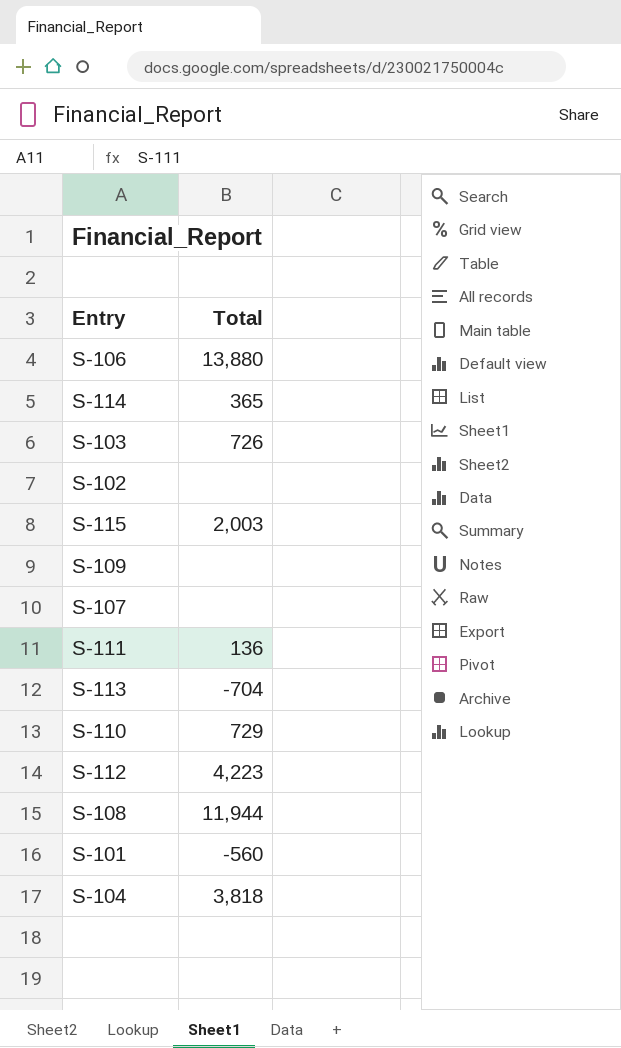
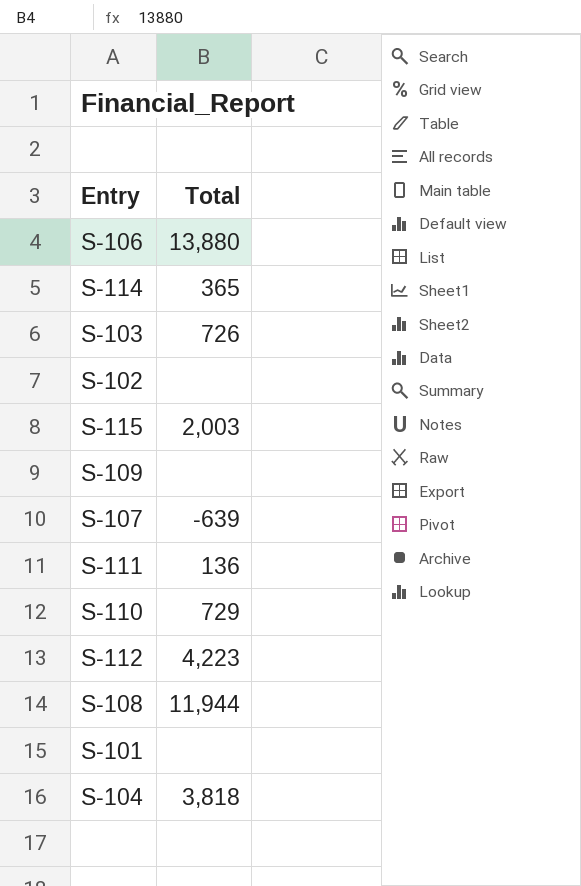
row S-113: -704 -> none
S-107 | Total: none -> -639
S-101 | Total: -560 -> none

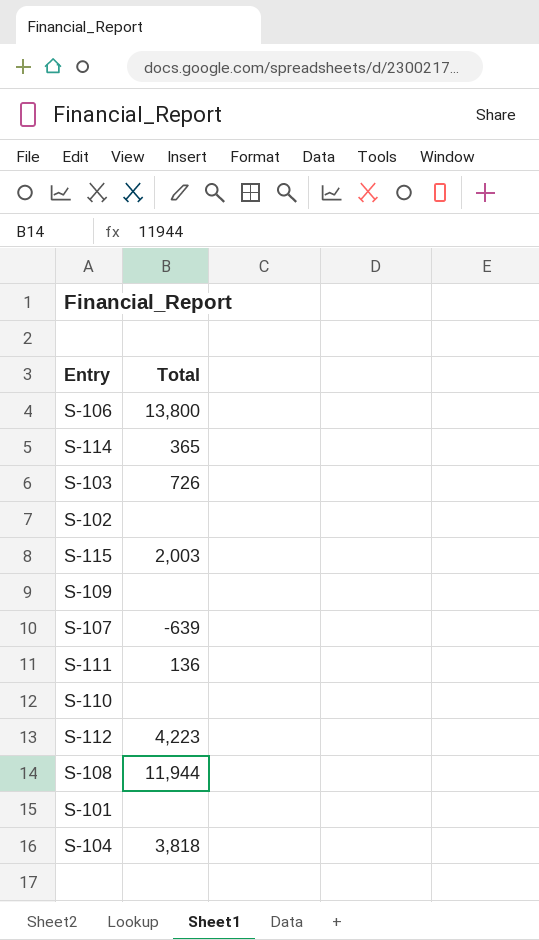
S-106 | Total: 13,880 -> 13,800
S-110 | Total: 729 -> none

